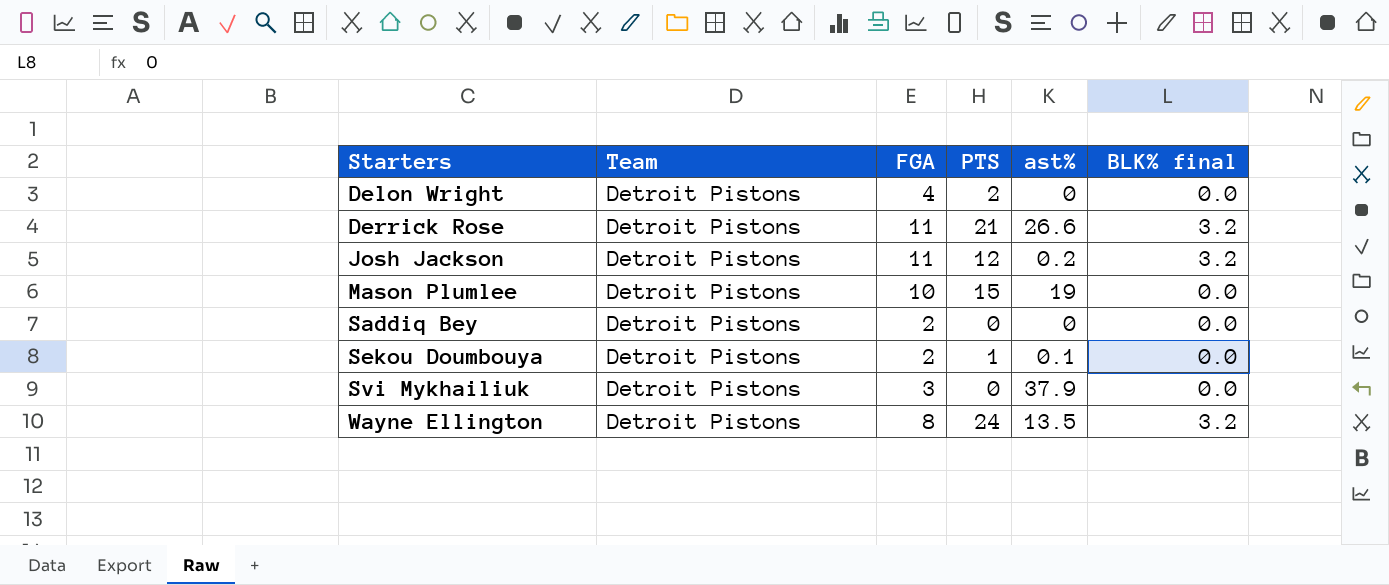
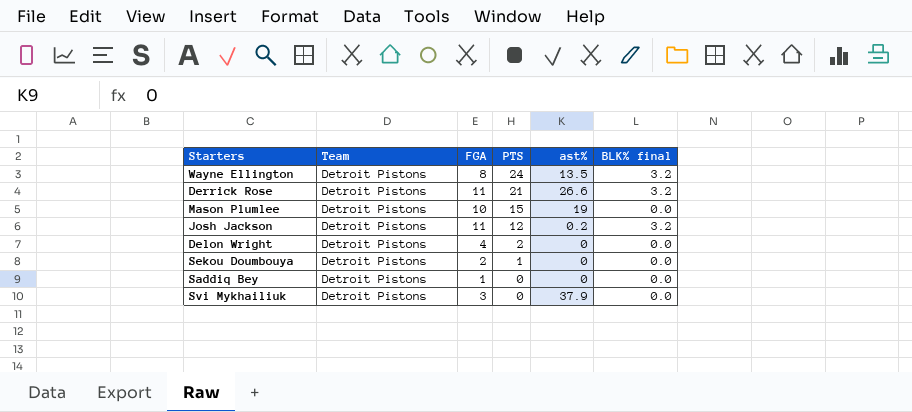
row order: Starters ascending -> PTS descending
Sekou Doumbouya | ast%: 0.1 -> 0
Saddiq Bey | FGA: 2 -> 1

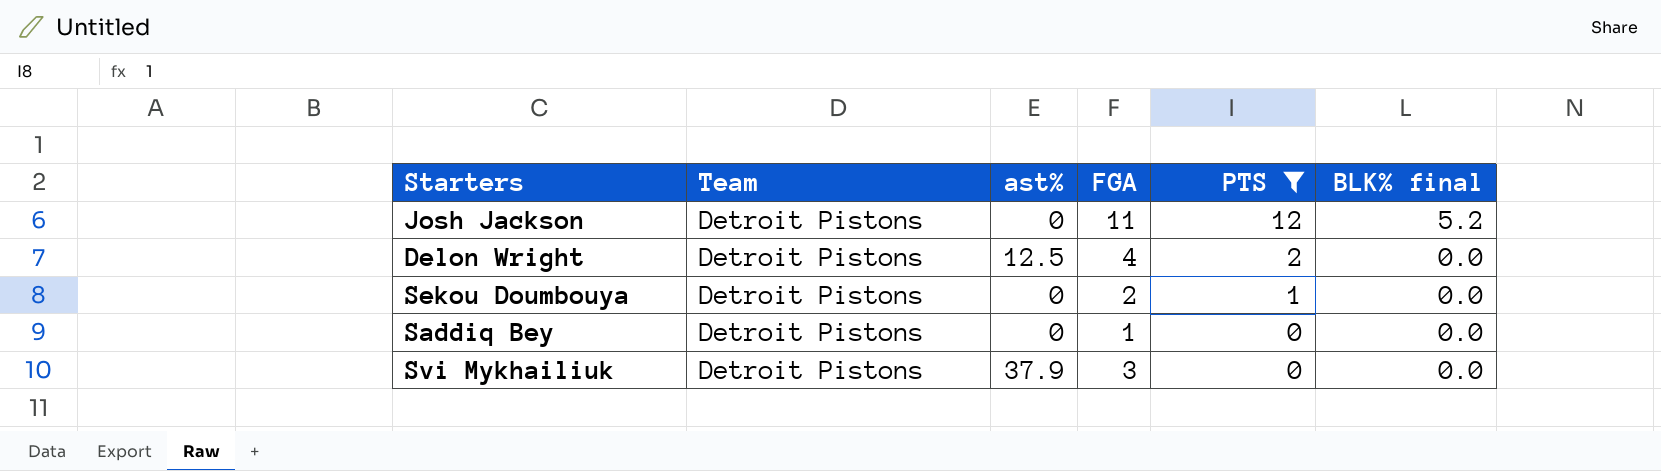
filter: none -> PTS <= 12
column ast% | position: 5 -> 3
Josh Jackson | ast%: 0.2 -> 0
Josh Jackson | BLK% final: 3.2 -> 5.2
Delon Wright | ast%: 0 -> 12.5

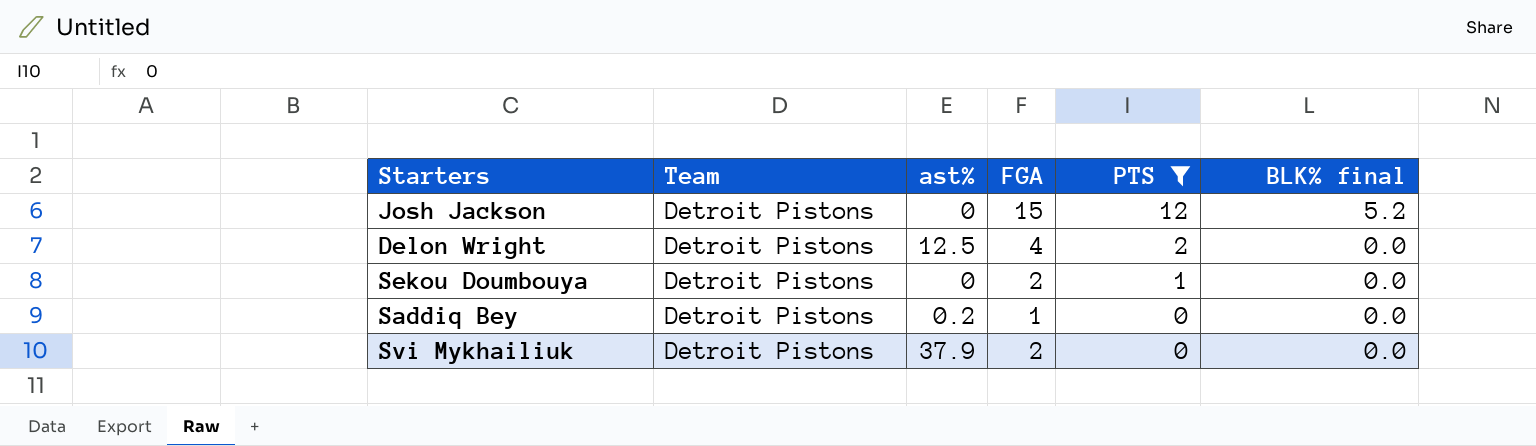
Josh Jackson | FGA: 11 -> 15
Saddiq Bey | ast%: 0 -> 0.2
Svi Mykhailiuk | FGA: 3 -> 2

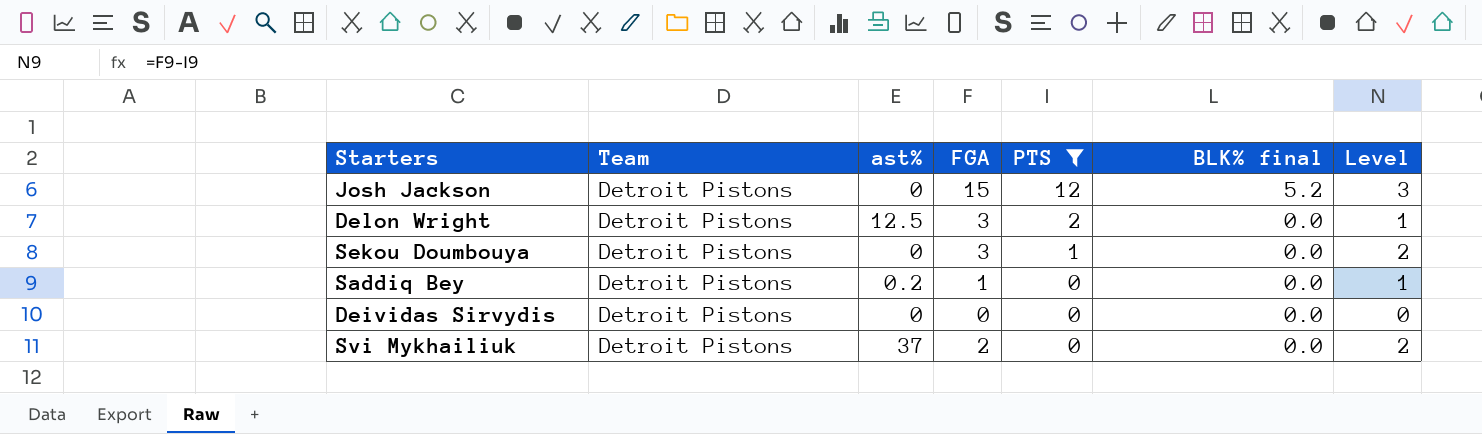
column Level | formula: none -> [FGA] - [PTS]
Delon Wright | FGA: 4 -> 3
Sekou Doumbouya | FGA: 2 -> 3
row Deividas Sirvydis: none -> Detroit Pistons | 0 | 0 | 0 | 0.0 | 0
Svi Mykhailiuk | ast%: 37.9 -> 37

